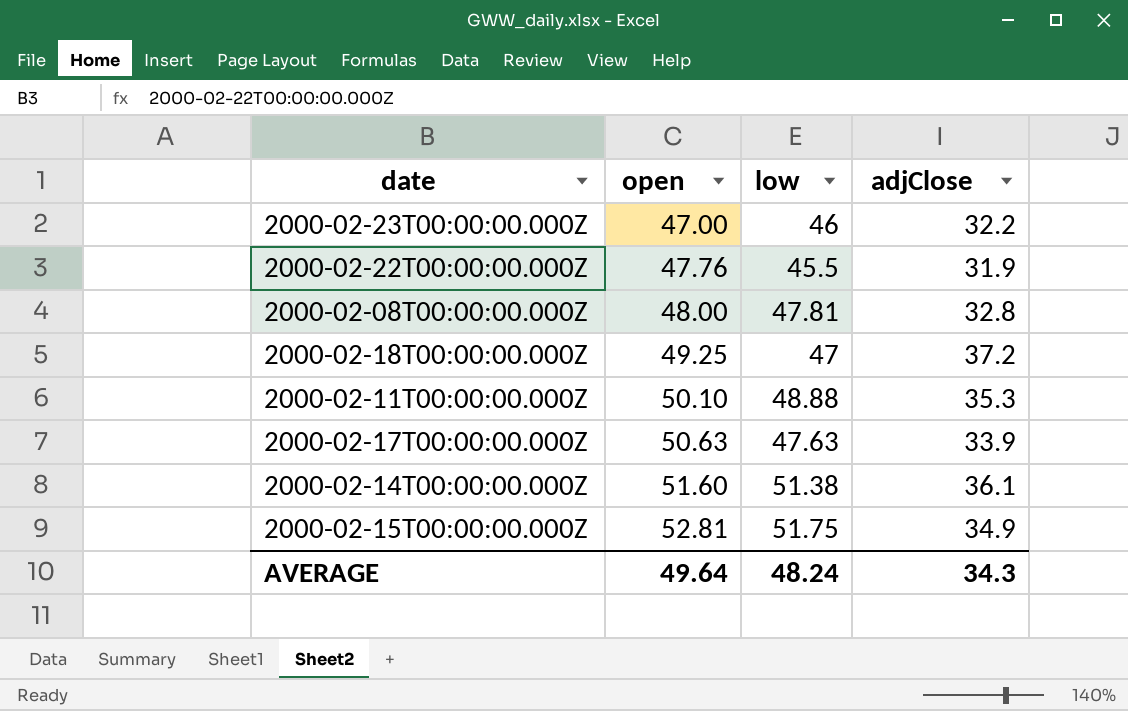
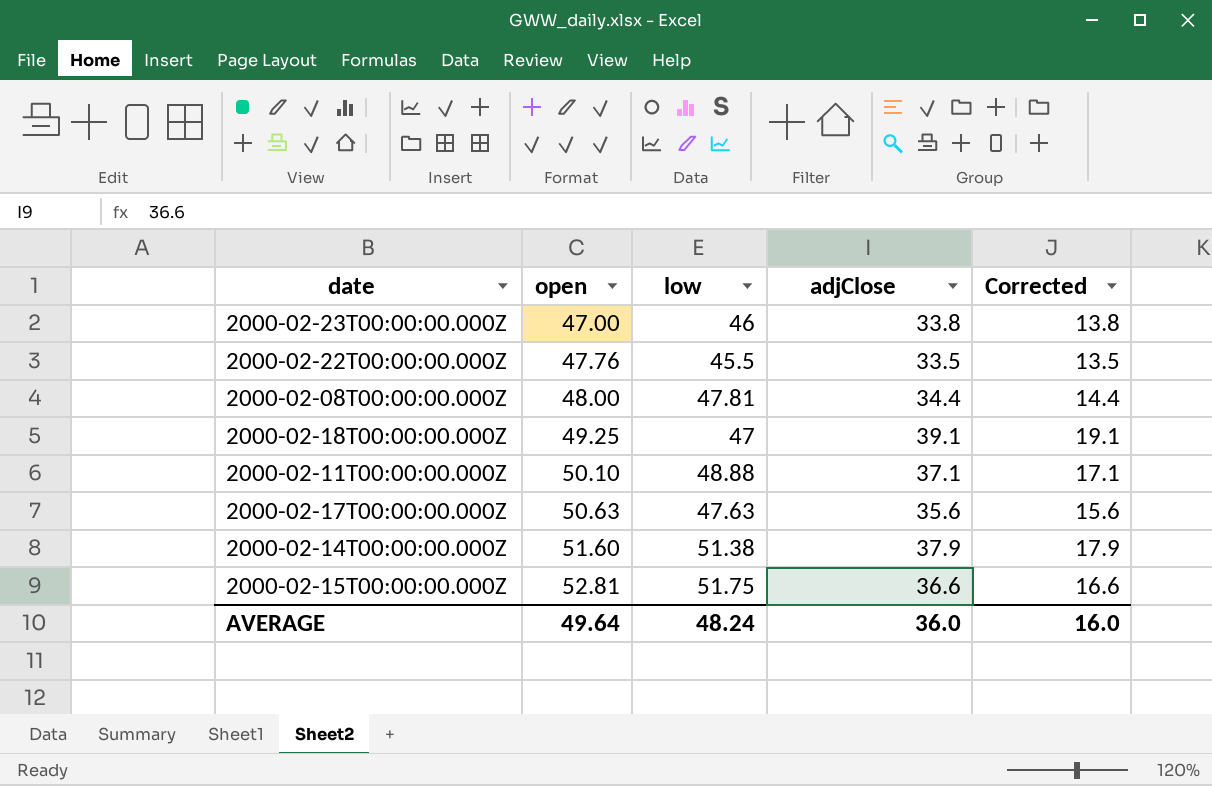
column Corrected | formula: none -> [adjClose] - 20
2000-02-23T00:00:00.000Z | adjClose: 32.2 -> 33.8
2000-02-22T00:00:00.000Z | adjClose: 31.9 -> 33.5
2000-02-08T00:00:00.000Z | adjClose: 32.8 -> 34.4
2000-02-18T00:00:00.000Z | adjClose: 37.2 -> 39.1
2000-02-11T00:00:00.000Z | adjClose: 35.3 -> 37.1
2000-02-17T00:00:00.000Z | adjClose: 33.9 -> 35.6
2000-02-14T00:00:00.000Z | adjClose: 36.1 -> 37.9
2000-02-15T00:00:00.000Z | adjClose: 34.9 -> 36.6
AVERAGE | adjClose: 34.3 -> 36.0

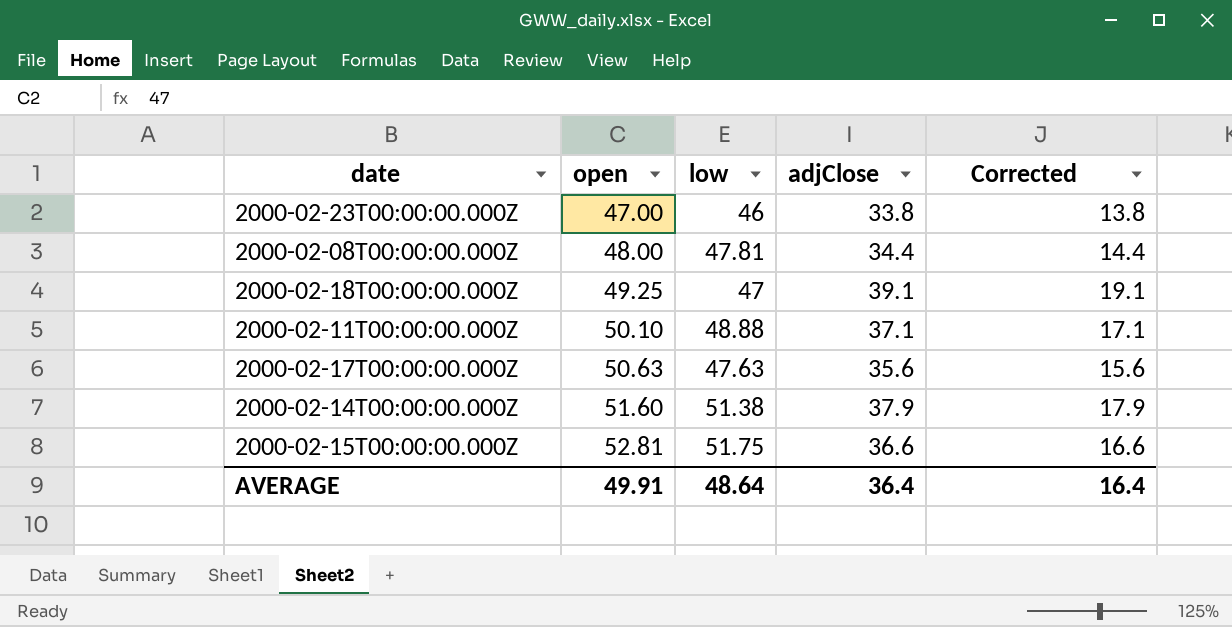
row 2000-02-22T00:00:00.000Z: 47.76 | 45.5 | 33.5 | 13.5 -> none
AVERAGE | open: 49.64 -> 49.91
AVERAGE | low: 48.24 -> 48.64
AVERAGE | adjClose: 36.0 -> 36.4
AVERAGE | Corrected: 16.0 -> 16.4

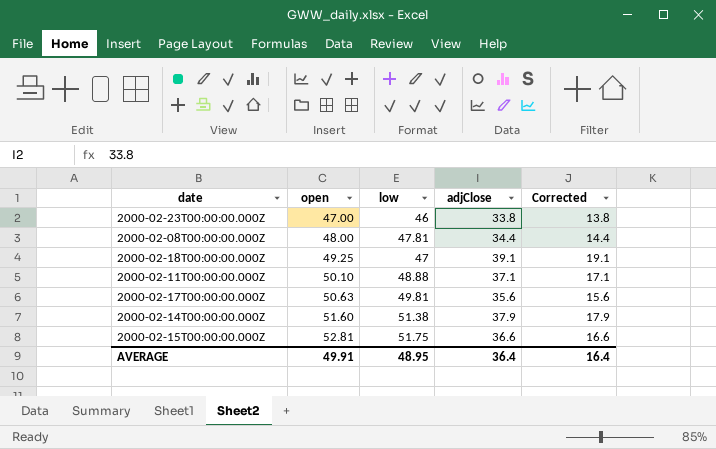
2000-02-17T00:00:00.000Z | low: 47.63 -> 49.81
AVERAGE | low: 48.64 -> 48.95

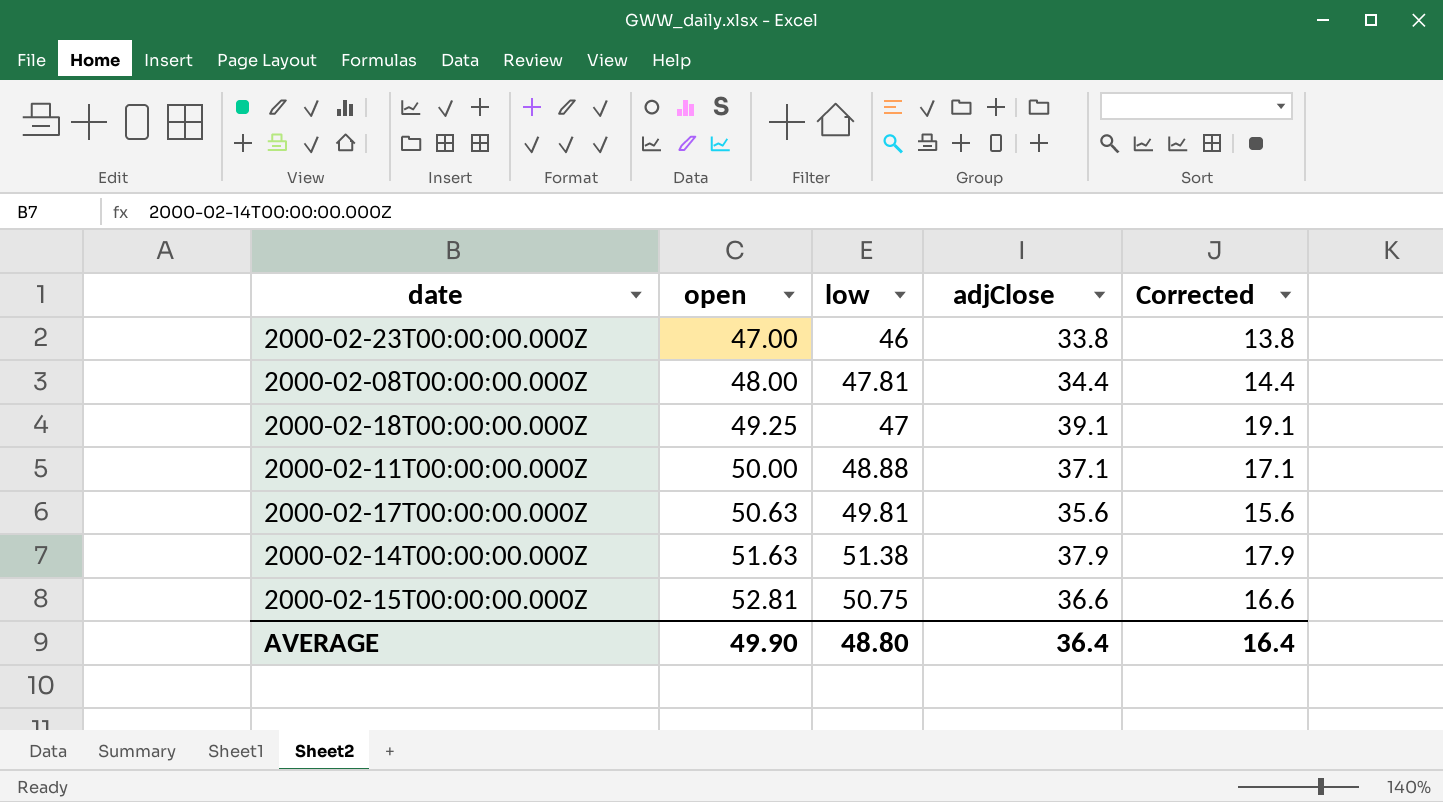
2000-02-11T00:00:00.000Z | open: 50.10 -> 50.00
2000-02-14T00:00:00.000Z | open: 51.60 -> 51.63
2000-02-15T00:00:00.000Z | low: 51.75 -> 50.75
AVERAGE | open: 49.91 -> 49.90
AVERAGE | low: 48.95 -> 48.80

